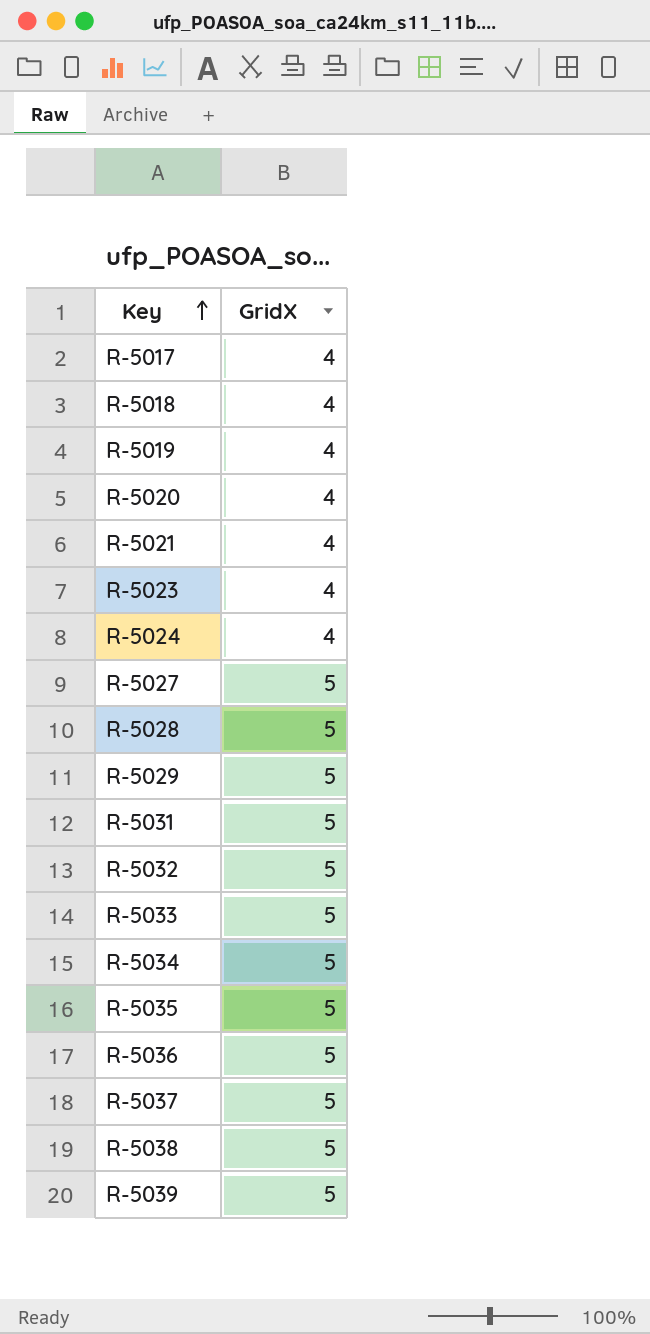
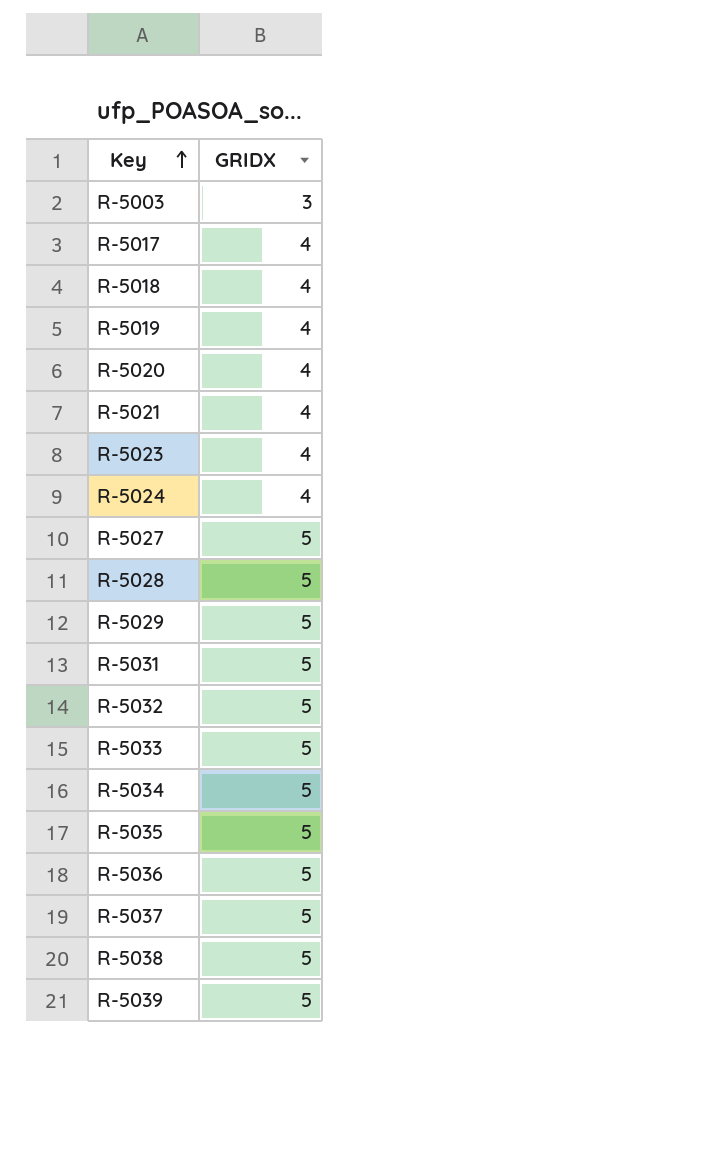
column name: GridX -> GRIDX
row R-5003: none -> 3

